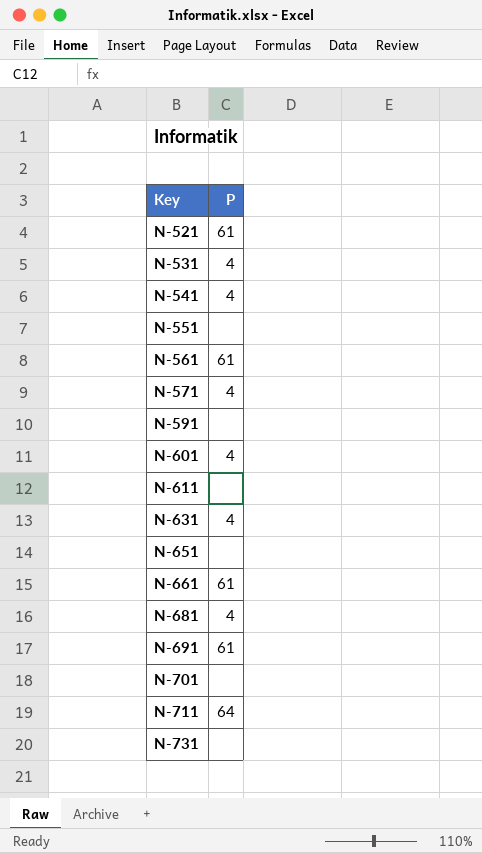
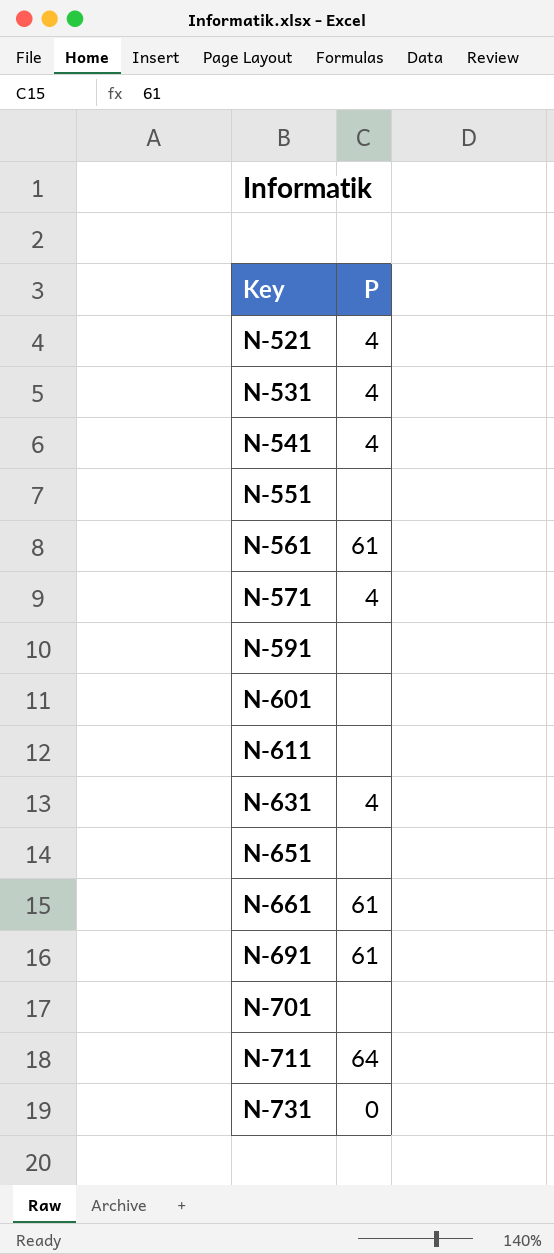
row N-681: 4 -> none
N-521 | P: 61 -> 4
N-601 | P: 4 -> none
N-731 | P: none -> 0

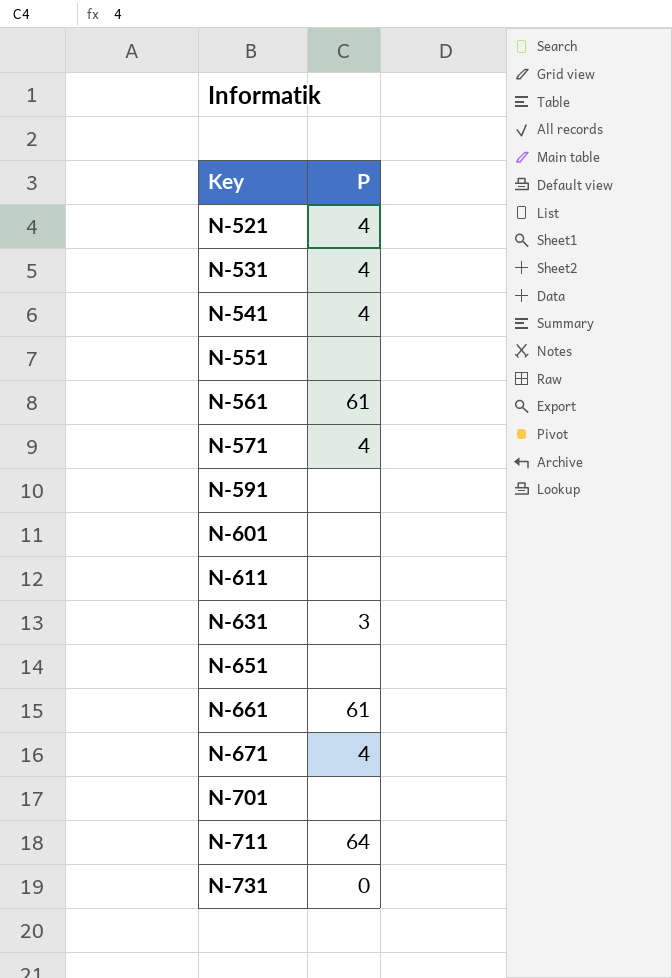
row N-691: 61 -> none
N-631 | P: 4 -> 3
row N-671: none -> 4

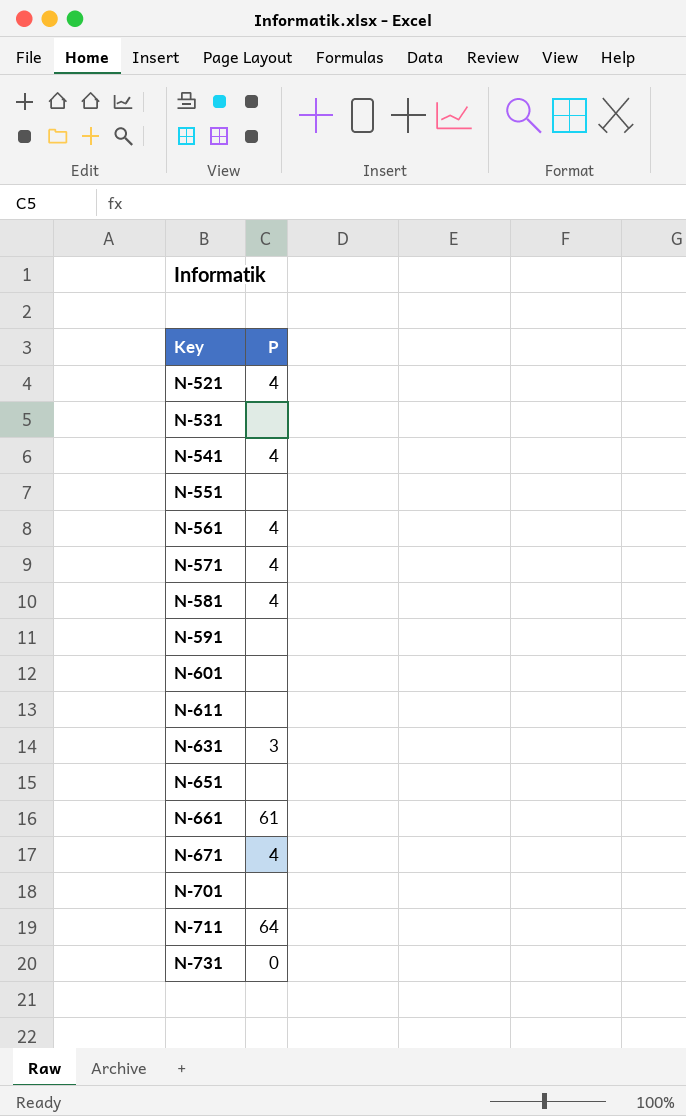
N-531 | P: 4 -> none
N-561 | P: 61 -> 4
row N-581: none -> 4

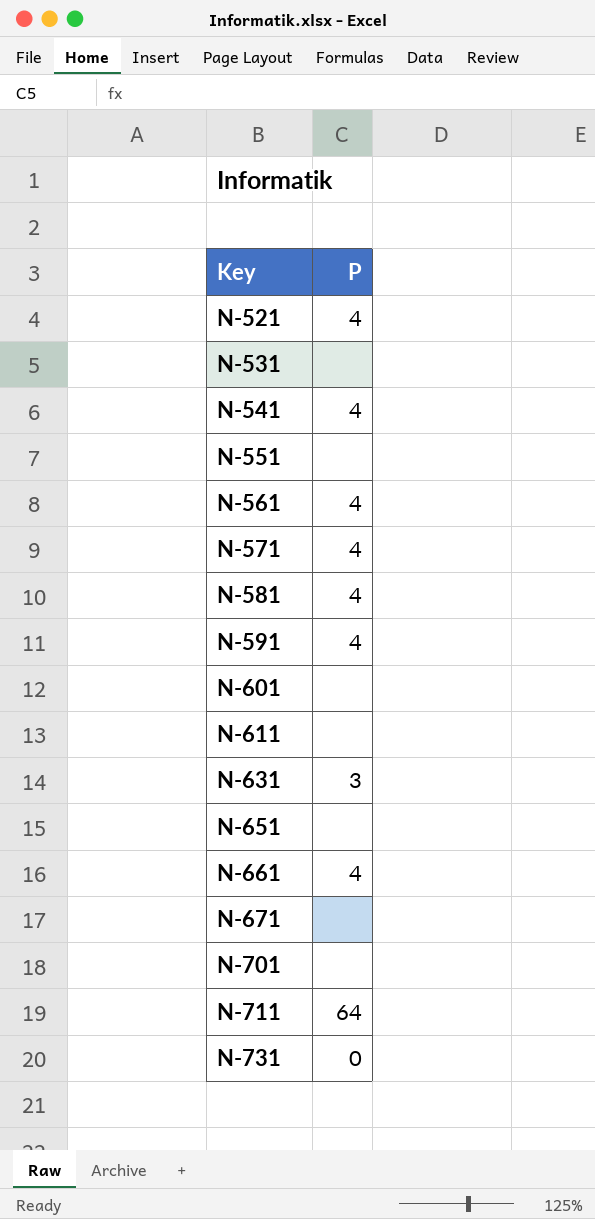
N-591 | P: none -> 4
N-661 | P: 61 -> 4
N-671 | P: 4 -> none

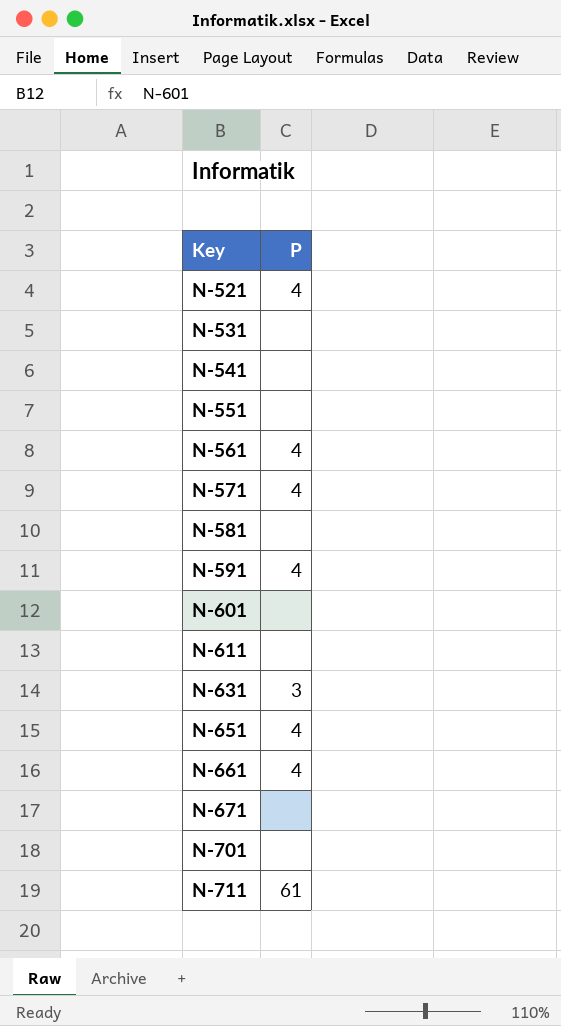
row N-731: 0 -> none
N-541 | P: 4 -> none
N-581 | P: 4 -> none
N-651 | P: none -> 4
N-711 | P: 64 -> 61

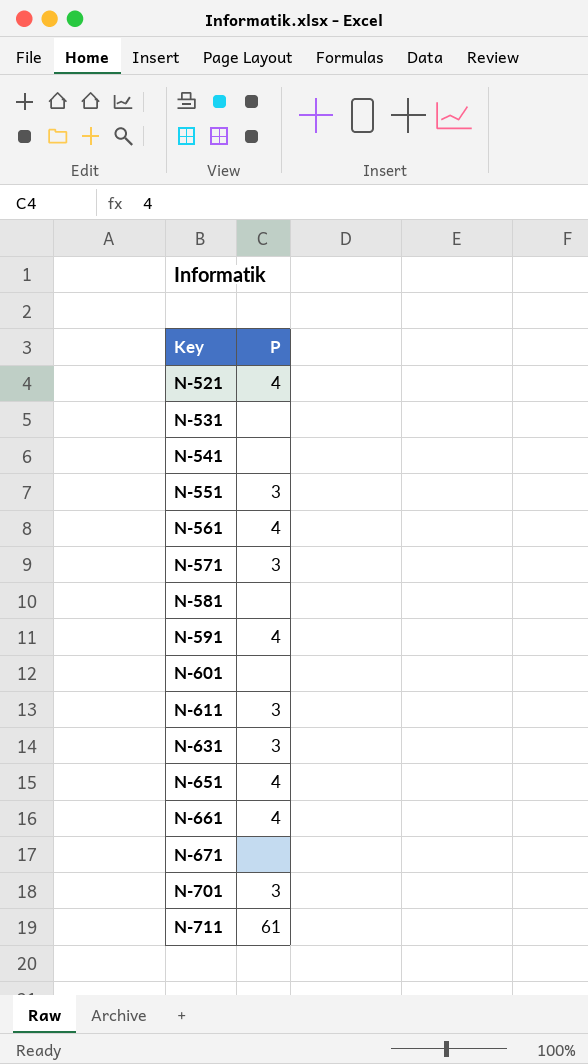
N-551 | P: none -> 3
N-571 | P: 4 -> 3
N-611 | P: none -> 3
N-701 | P: none -> 3

